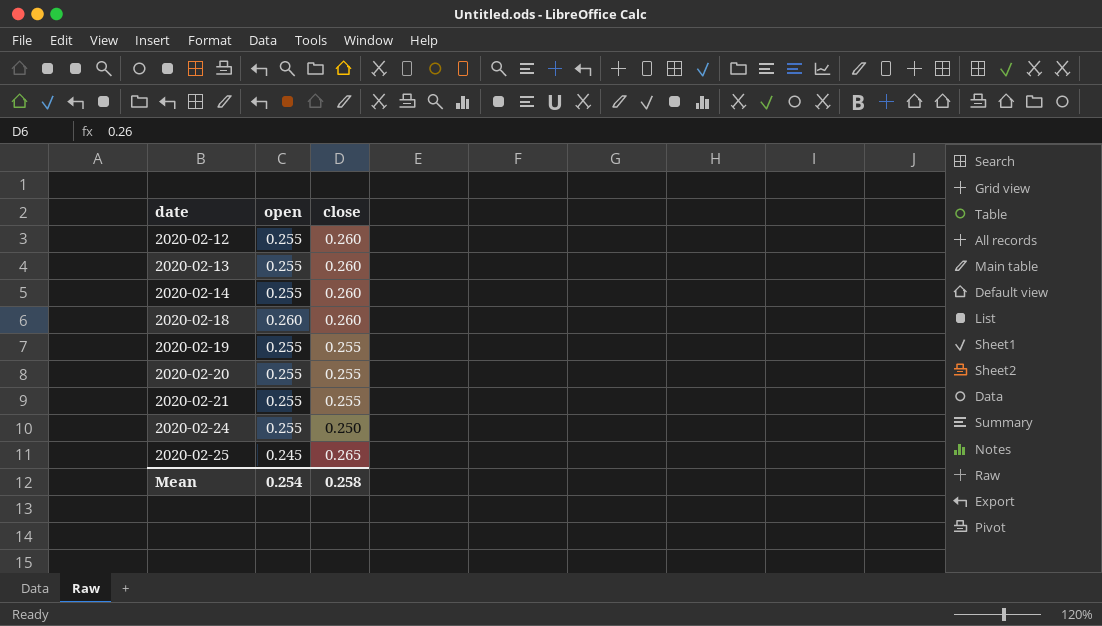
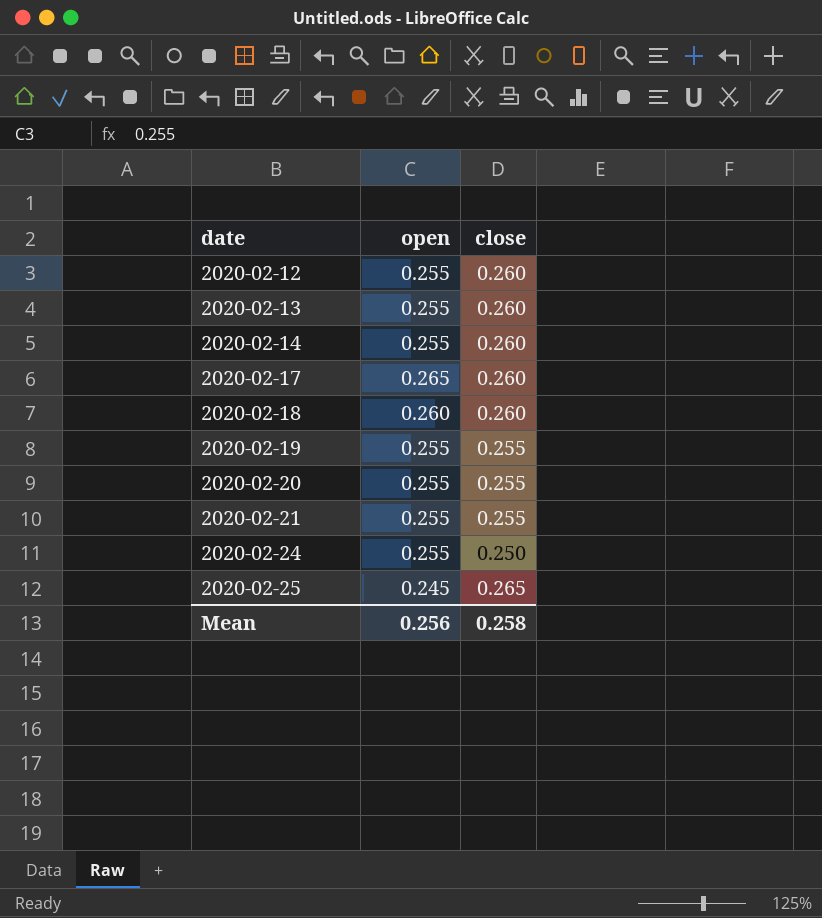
row 2020-02-17: none -> 0.265 | 0.260
Mean | open: 0.254 -> 0.256

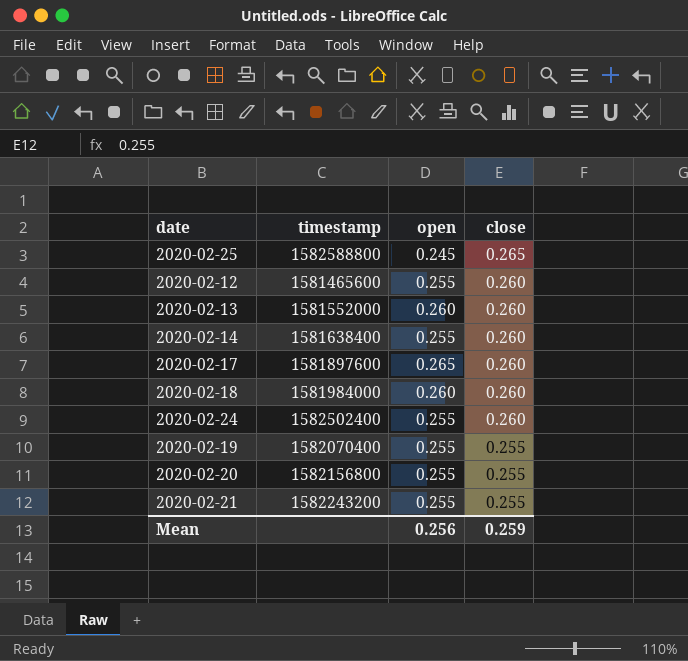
row order: date ascending -> close descending
column timestamp | position: none -> 2
2020-02-13 | open: 0.255 -> 0.260
2020-02-24 | close: 0.250 -> 0.260
Mean | close: 0.258 -> 0.259

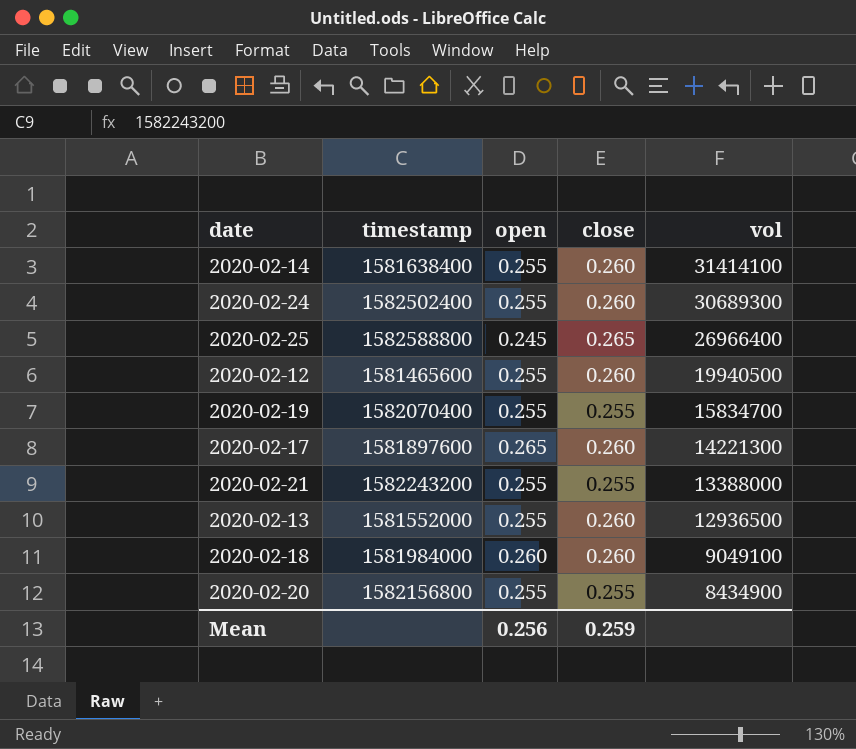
row order: close descending -> vol descending
column vol | position: none -> 5
2020-02-13 | open: 0.260 -> 0.255

